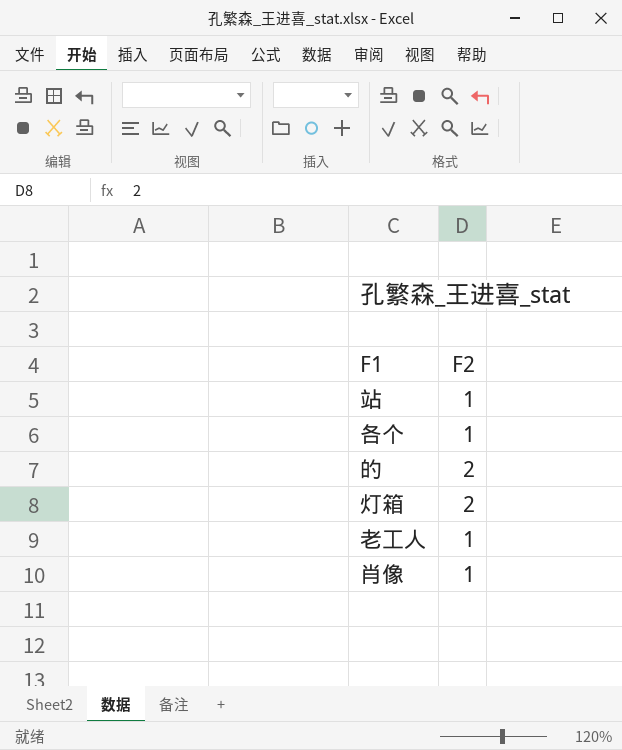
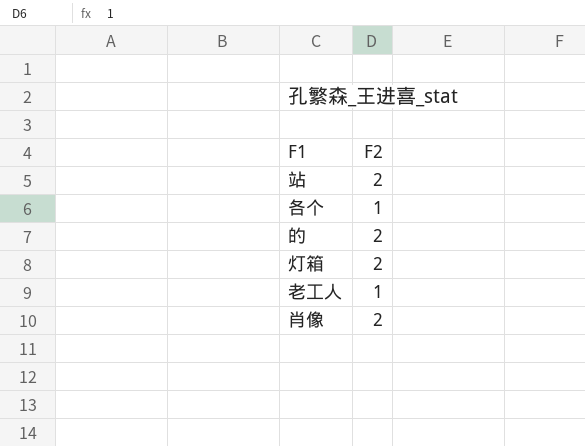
站 | F2: 1 -> 2
肖像 | F2: 1 -> 2

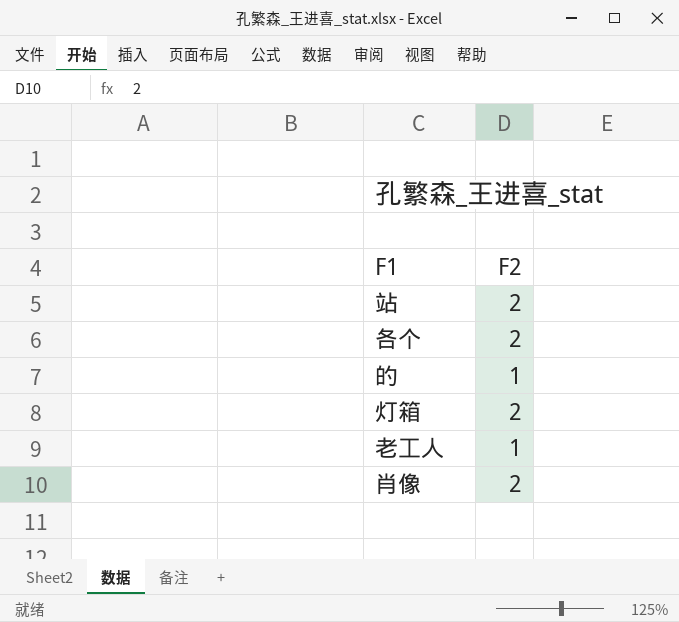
各个 | F2: 1 -> 2
的 | F2: 2 -> 1

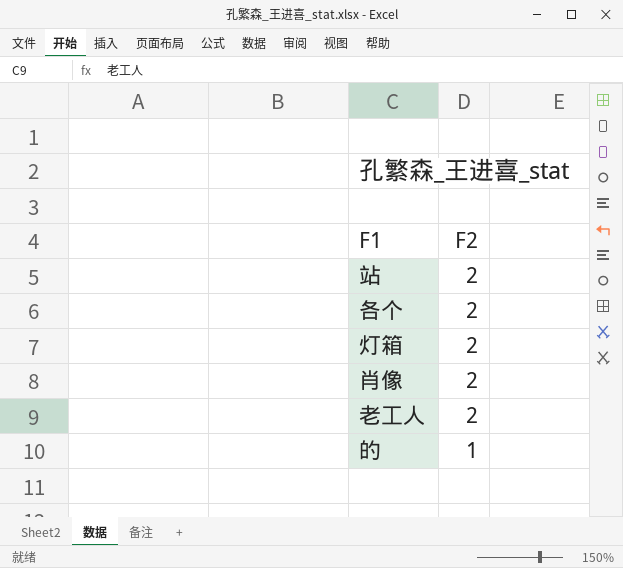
row order: none -> F2 descending
老工人 | F2: 1 -> 2

